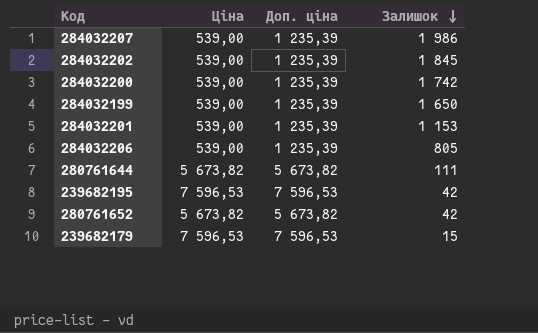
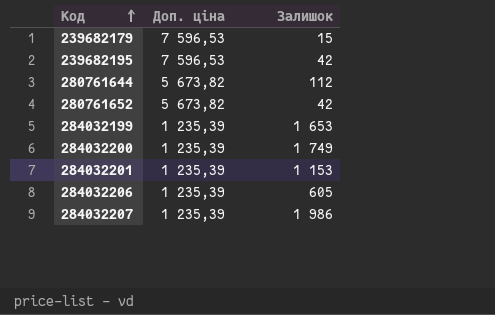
row order: Залишок descending -> Код ascending
column Ціна | position: 2 -> none
row 284032202: 539,00 | 1 235,39 | 1 845 -> none
280761644 | Залишок: 111 -> 112
284032199 | Залишок: 1 650 -> 1 653
284032200 | Залишок: 1 742 -> 1 749
284032206 | Залишок: 805 -> 605

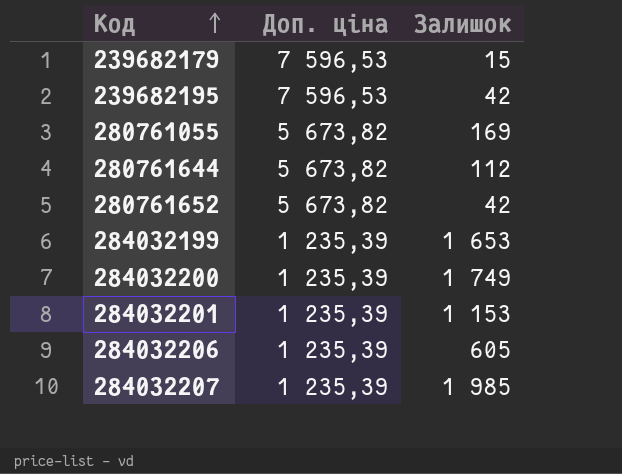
row 280761055: none -> 5 673,82 | 169
284032207 | Залишок: 1 986 -> 1 985

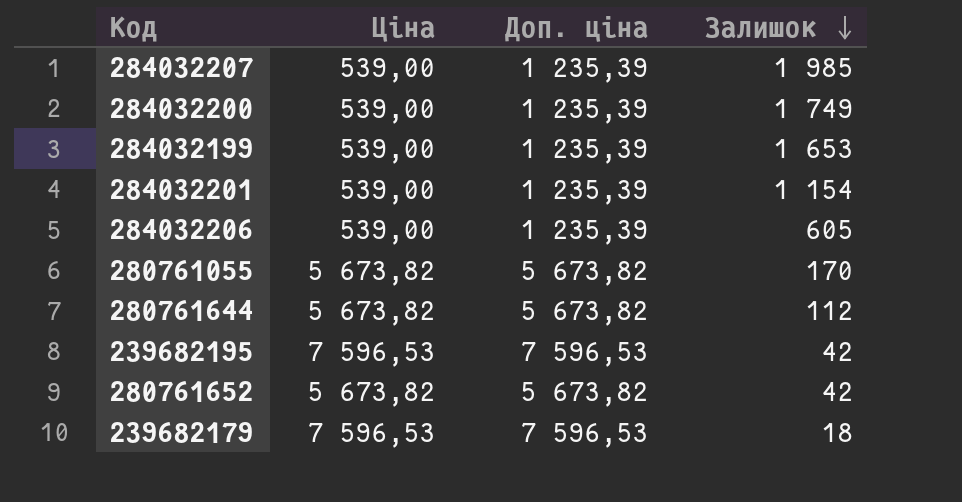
row order: Код ascending -> Залишок descending
column Ціна | position: none -> 2
284032201 | Залишок: 1 153 -> 1 154
280761055 | Залишок: 169 -> 170
239682179 | Залишок: 15 -> 18

